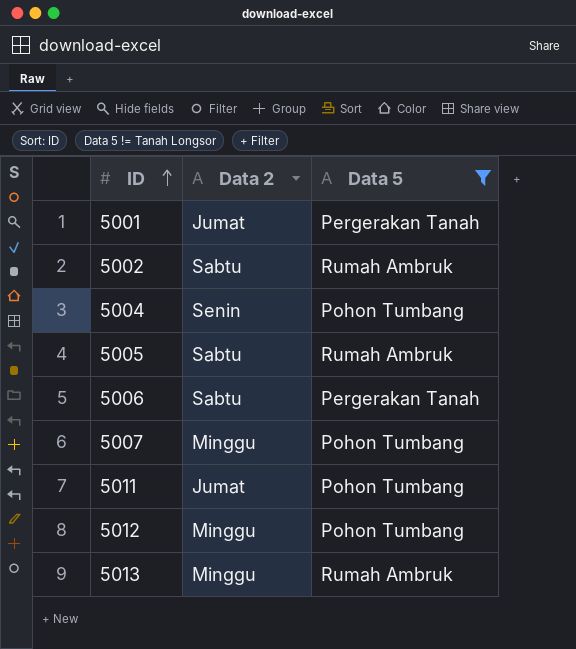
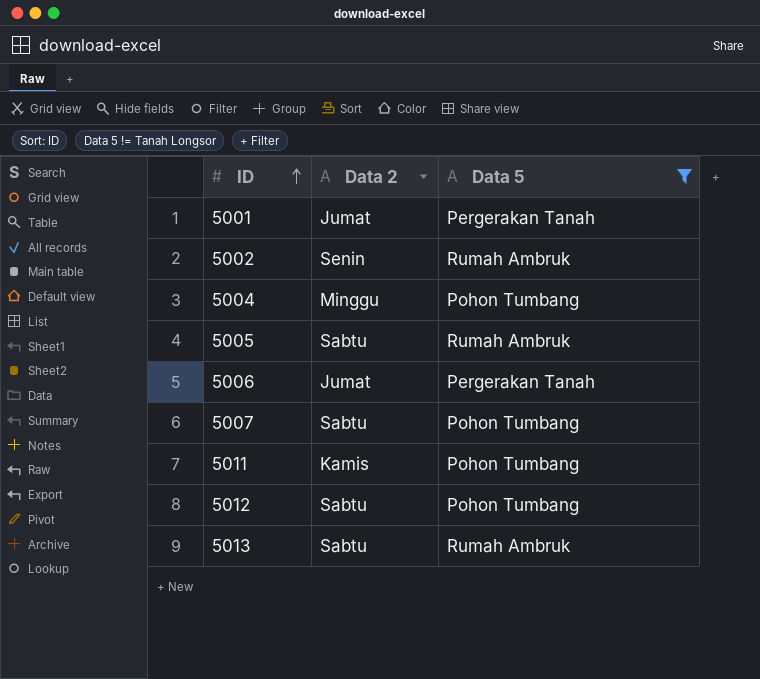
5002 | Data 2: Sabtu -> Senin
5004 | Data 2: Senin -> Minggu
5006 | Data 2: Sabtu -> Jumat
5007 | Data 2: Minggu -> Sabtu
5011 | Data 2: Jumat -> Kamis
5012 | Data 2: Minggu -> Sabtu
5013 | Data 2: Minggu -> Sabtu

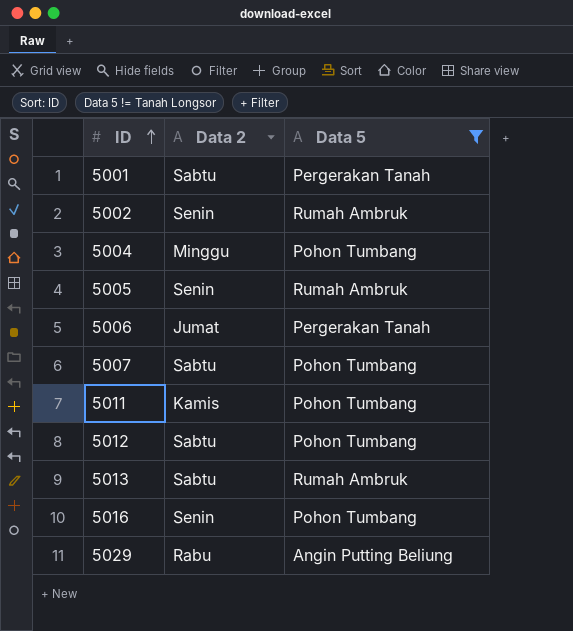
5001 | Data 2: Jumat -> Sabtu
5005 | Data 2: Sabtu -> Senin
row 5016: none -> Senin | Pohon Tumbang
row 5029: none -> Rabu | Angin Putting Beliung

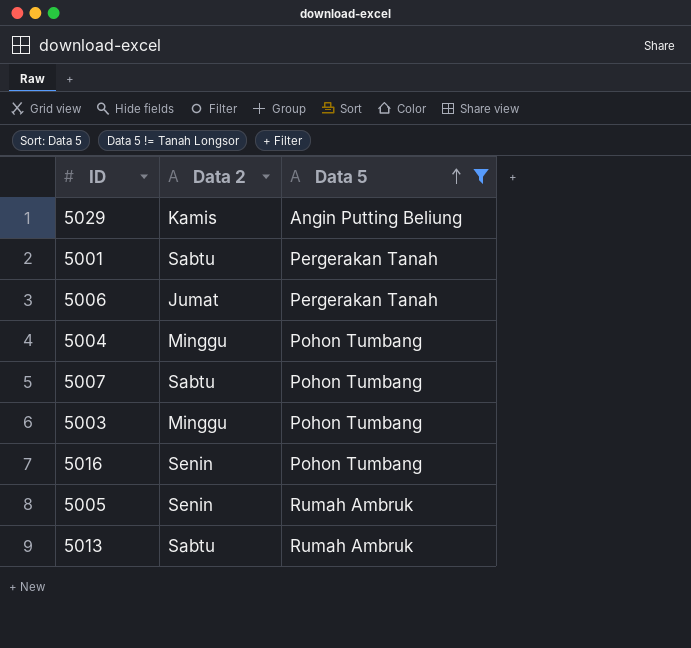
row order: ID ascending -> Data 5 ascending
row 5002: Senin | Rumah Ambruk -> none
row 5011: Kamis | Pohon Tumbang -> none
row 5012: Sabtu | Pohon Tumbang -> none
5029 | Data 2: Rabu -> Kamis
row 5003: none -> Minggu | Pohon Tumbang

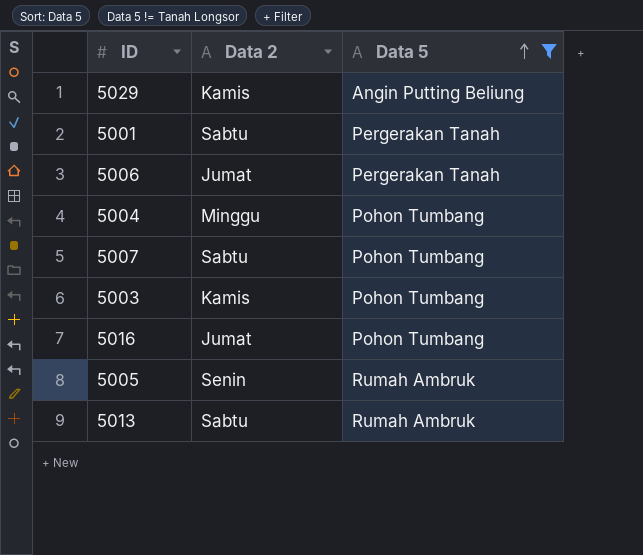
5003 | Data 2: Minggu -> Kamis
5016 | Data 2: Senin -> Jumat

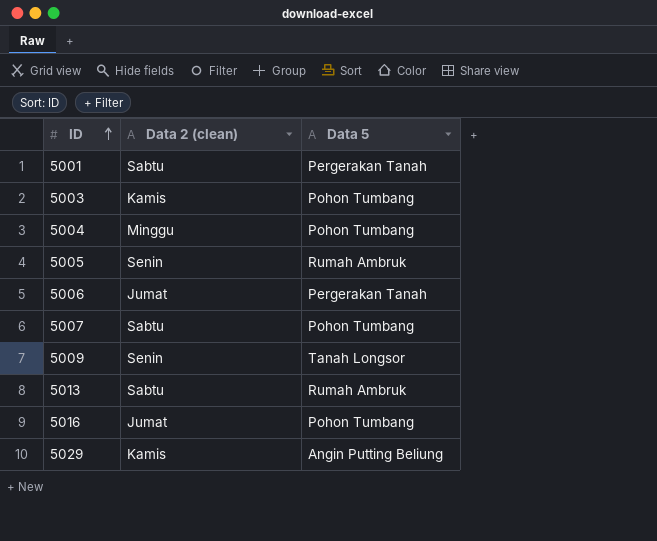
filter: Data 5 != Tanah Longsor -> none
row order: Data 5 ascending -> ID ascending
column name: Data 2 -> Data 2 (clean)

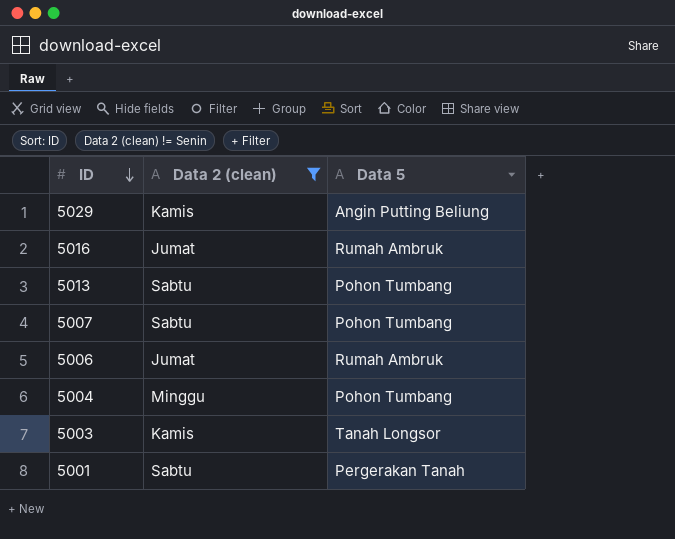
filter: none -> Data 2 (clean) != Senin
row order: ID ascending -> ID descending
5016 | Data 5: Pohon Tumbang -> Rumah Ambruk
5013 | Data 5: Rumah Ambruk -> Pohon Tumbang
5006 | Data 5: Pergerakan Tanah -> Rumah Ambruk
5003 | Data 5: Pohon Tumbang -> Tanah Longsor

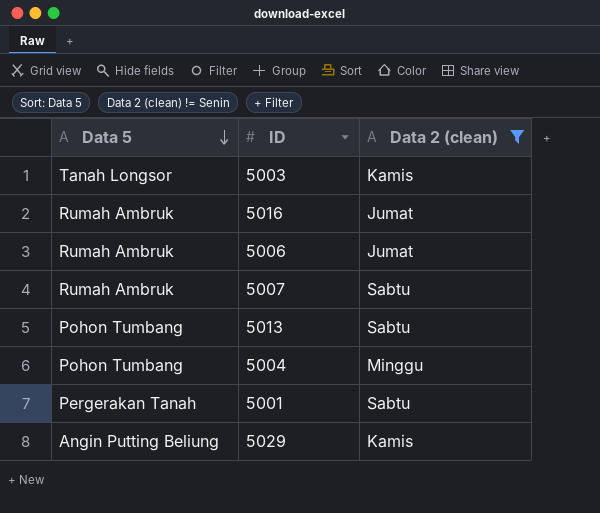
row order: ID descending -> Data 5 descending
column Data 5 | position: 3 -> 1
5007 | Data 5: Pohon Tumbang -> Rumah Ambruk

